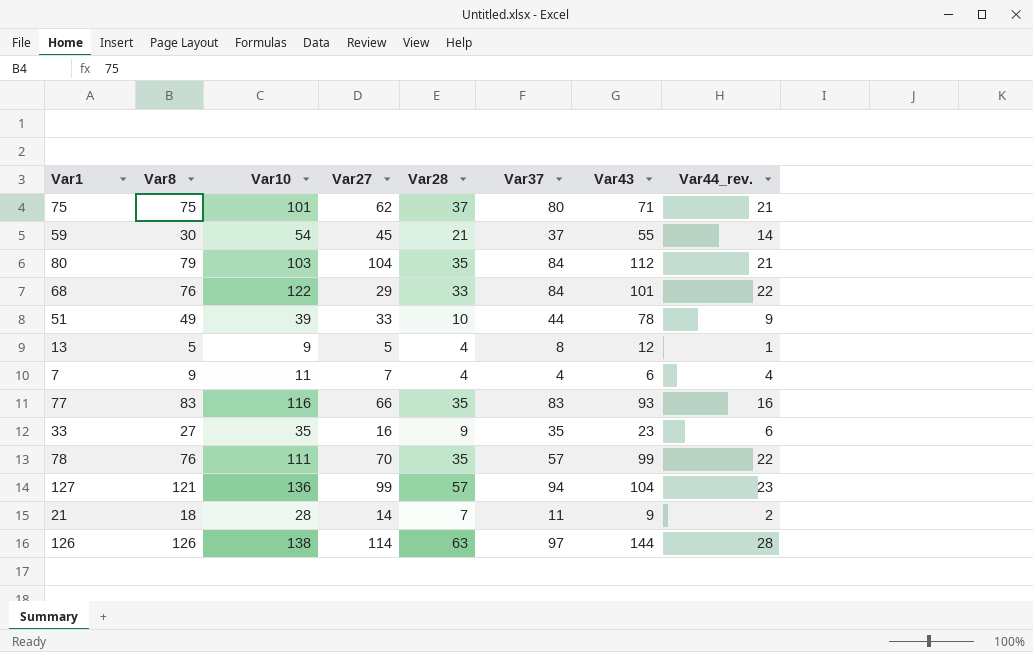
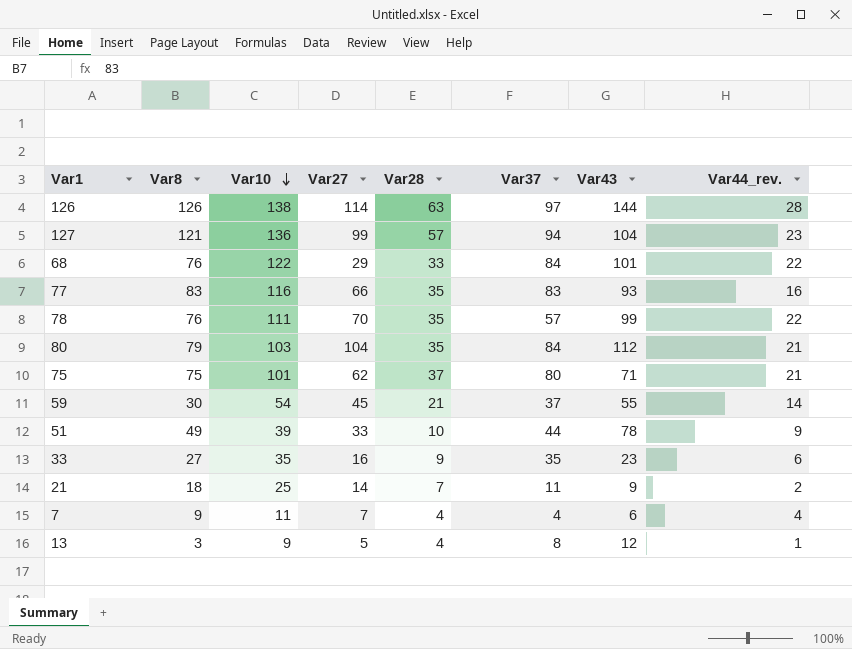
row order: none -> Var10 descending
21 | Var10: 28 -> 25
13 | Var8: 5 -> 3

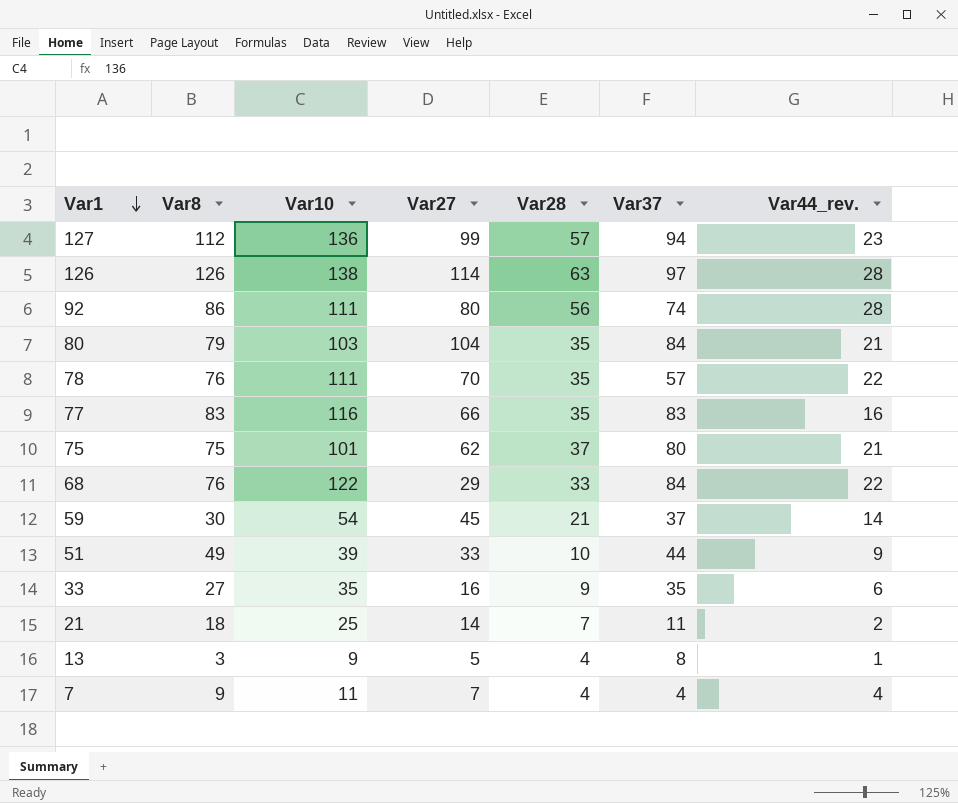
row order: Var10 descending -> Var1 descending
column Var43 | position: 7 -> none
127 | Var8: 121 -> 112
row 92: none -> 86 | 111 | 80 | 56 | 74 | 28

